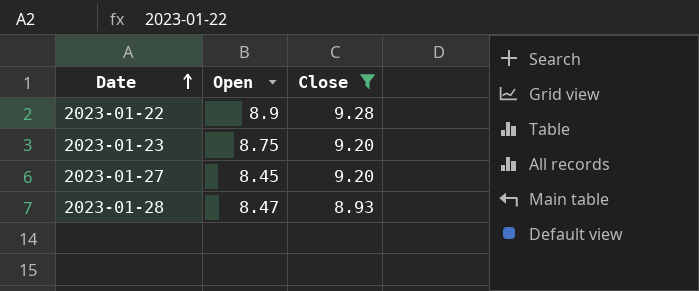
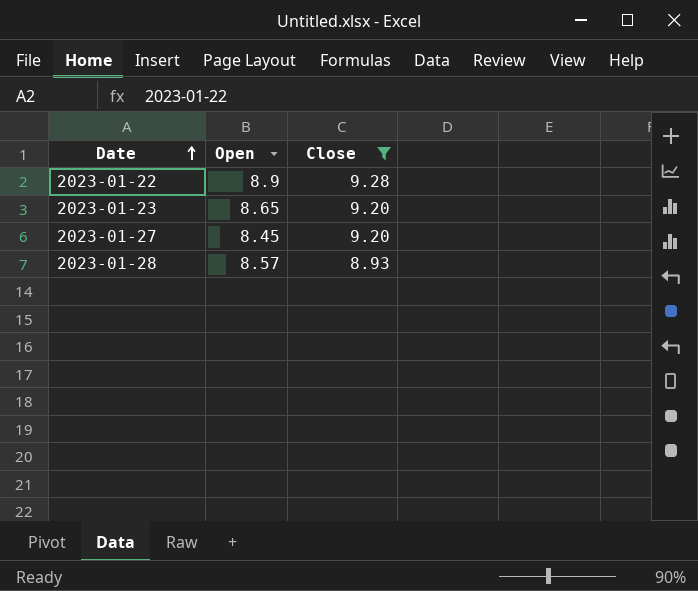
2023-01-23 | Open: 8.75 -> 8.65
2023-01-28 | Open: 8.47 -> 8.57

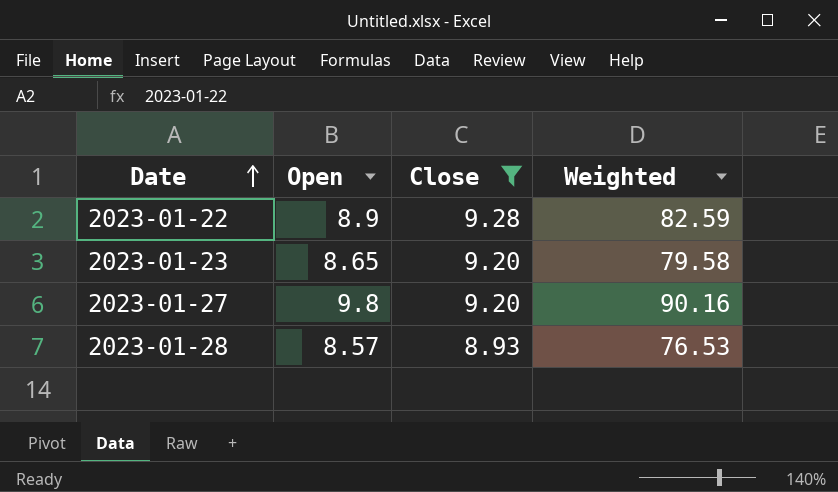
column Weighted | formula: none -> [Open] * [Close]
2023-01-27 | Open: 8.45 -> 9.8

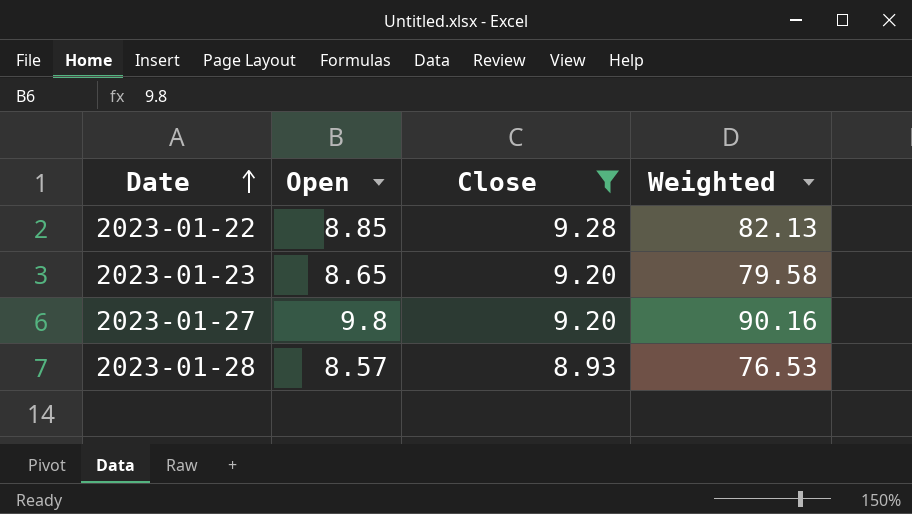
2023-01-22 | Open: 8.9 -> 8.85
2023-01-22 | Weighted: 82.59 -> 82.13

